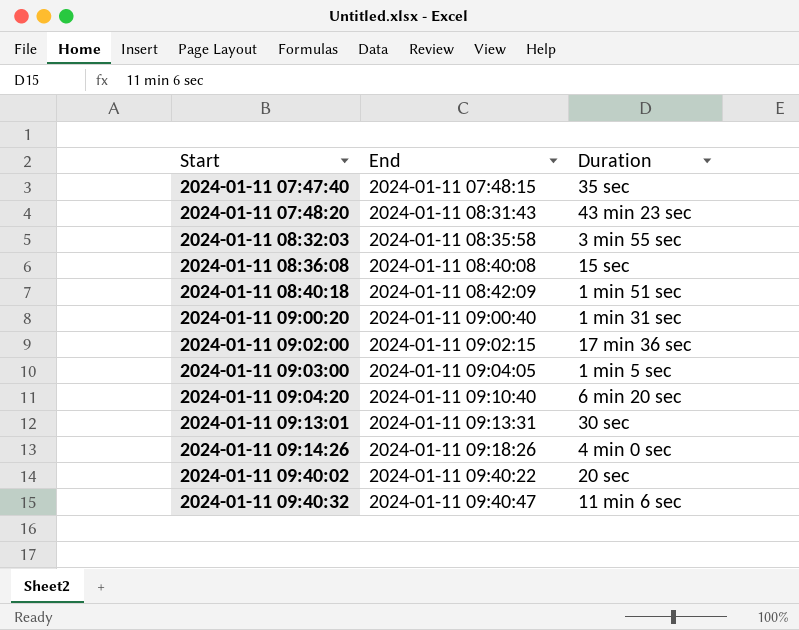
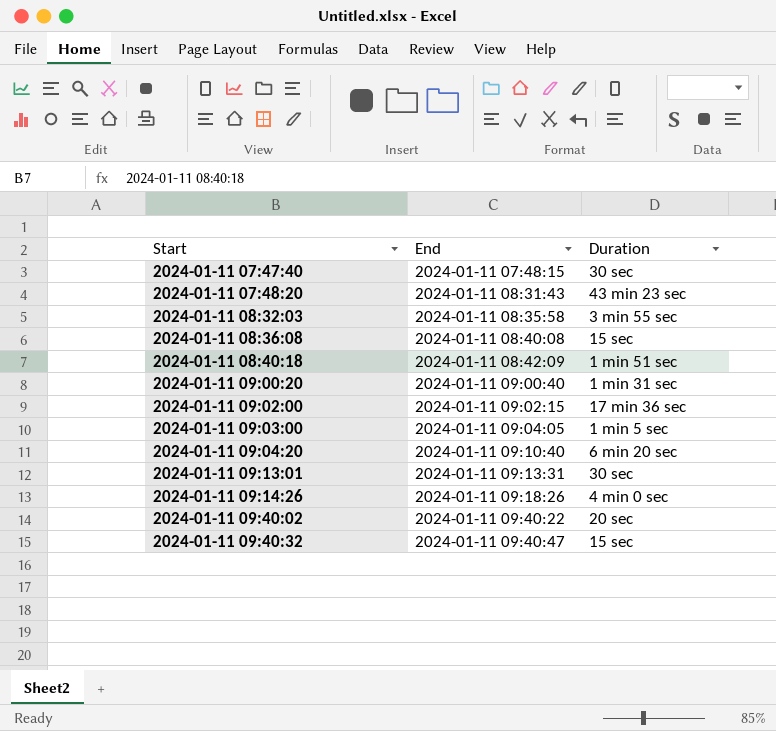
2024-01-11 07:47:40 | Duration: 35 sec -> 30 sec
2024-01-11 09:40:32 | Duration: 11 min 6 sec -> 15 sec

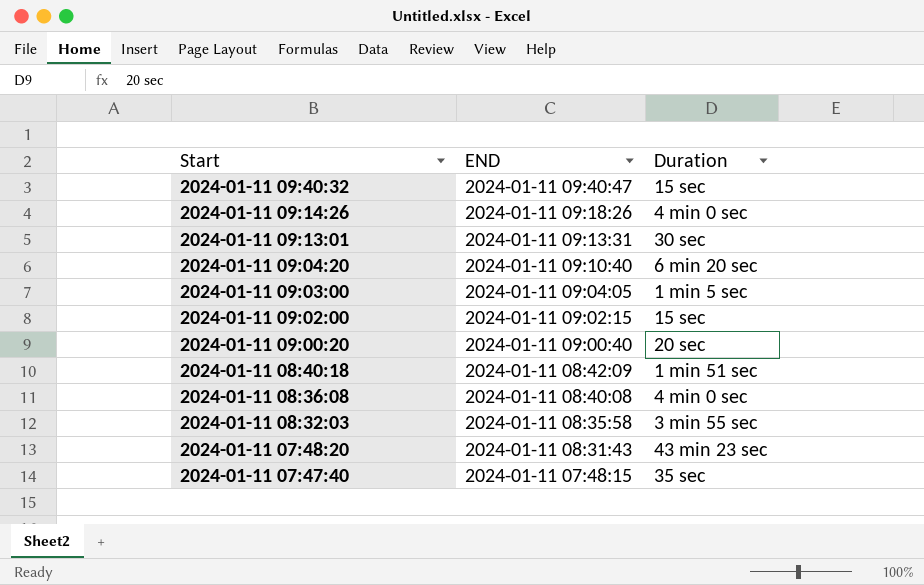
row order: Start ascending -> Start descending
column name: End -> END
row 2024-01-11 09:40:02: 2024-01-11 09:40:22 | 20 sec -> none
2024-01-11 09:02:00 | Duration: 17 min 36 sec -> 15 sec
2024-01-11 09:00:20 | Duration: 1 min 31 sec -> 20 sec
2024-01-11 08:36:08 | Duration: 15 sec -> 4 min 0 sec
2024-01-11 07:47:40 | Duration: 30 sec -> 35 sec

